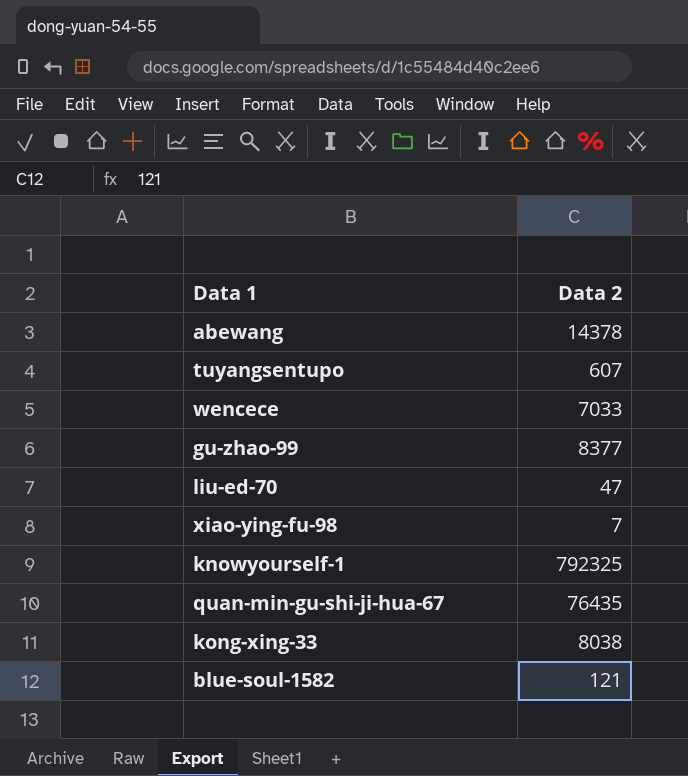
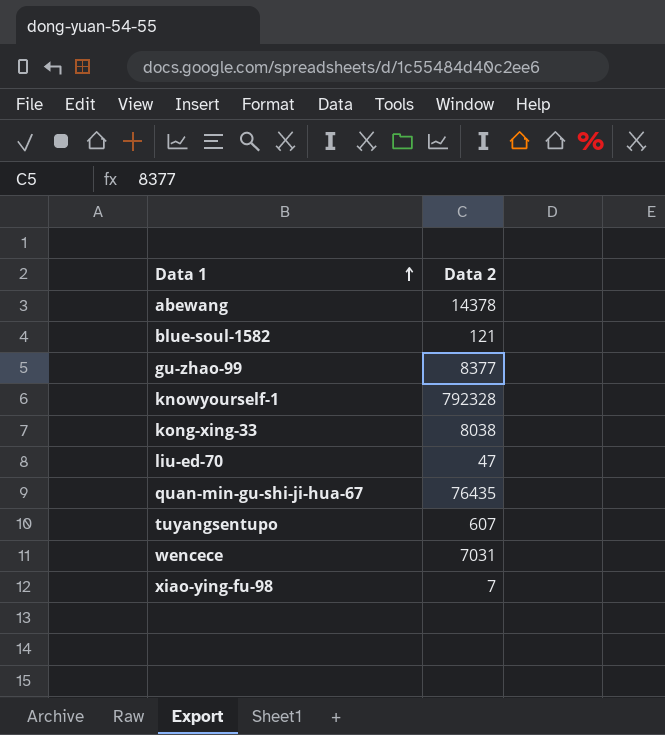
row order: none -> Data 1 ascending
knowyourself-1 | Data 2: 792325 -> 792328
wencece | Data 2: 7033 -> 7031

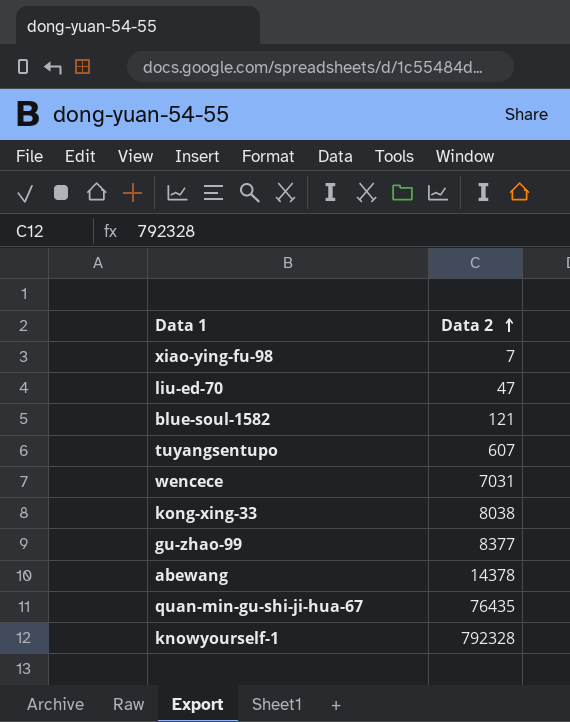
row order: Data 1 ascending -> Data 2 ascending

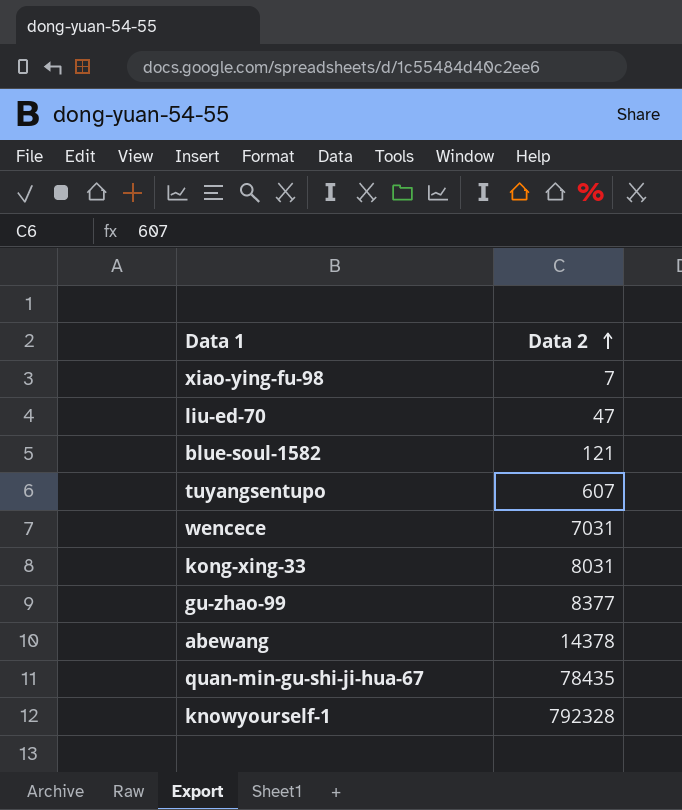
kong-xing-33 | Data 2: 8038 -> 8031
quan-min-gu-shi-ji-hua-67 | Data 2: 76435 -> 78435

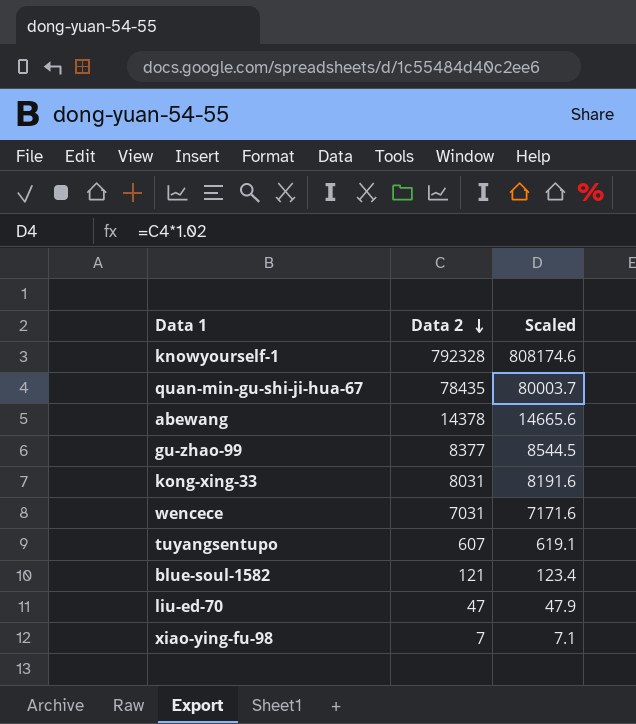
row order: Data 2 ascending -> Data 2 descending
column Scaled | formula: none -> [Data 2] * 1.02

